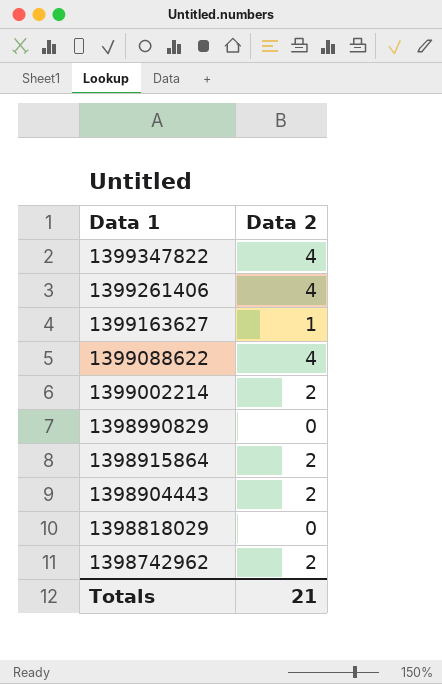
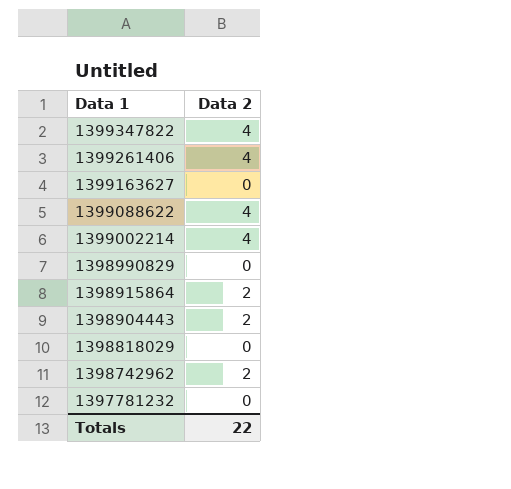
1399163627 | Data 2: 1 -> 0
1399002214 | Data 2: 2 -> 4
row 1397781232: none -> 0
Totals | Data 2: 21 -> 22

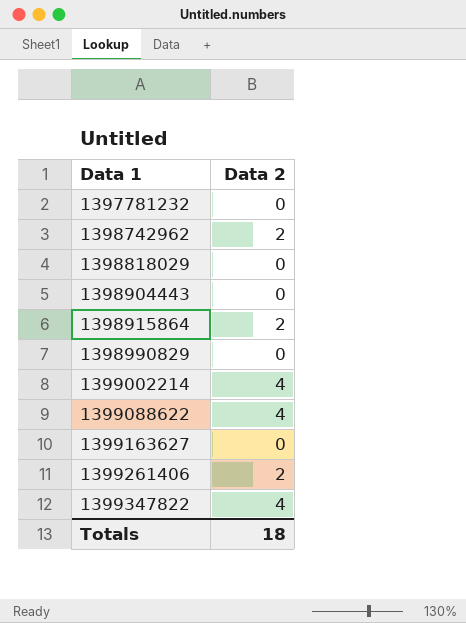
row order: Data 1 descending -> Data 1 ascending
1398904443 | Data 2: 2 -> 0
1399261406 | Data 2: 4 -> 2
Totals | Data 2: 22 -> 18

